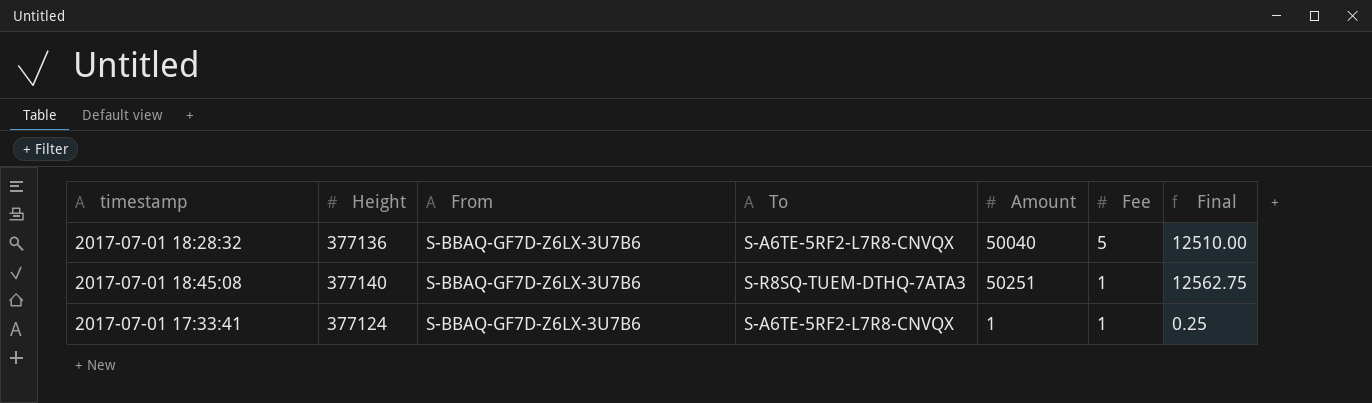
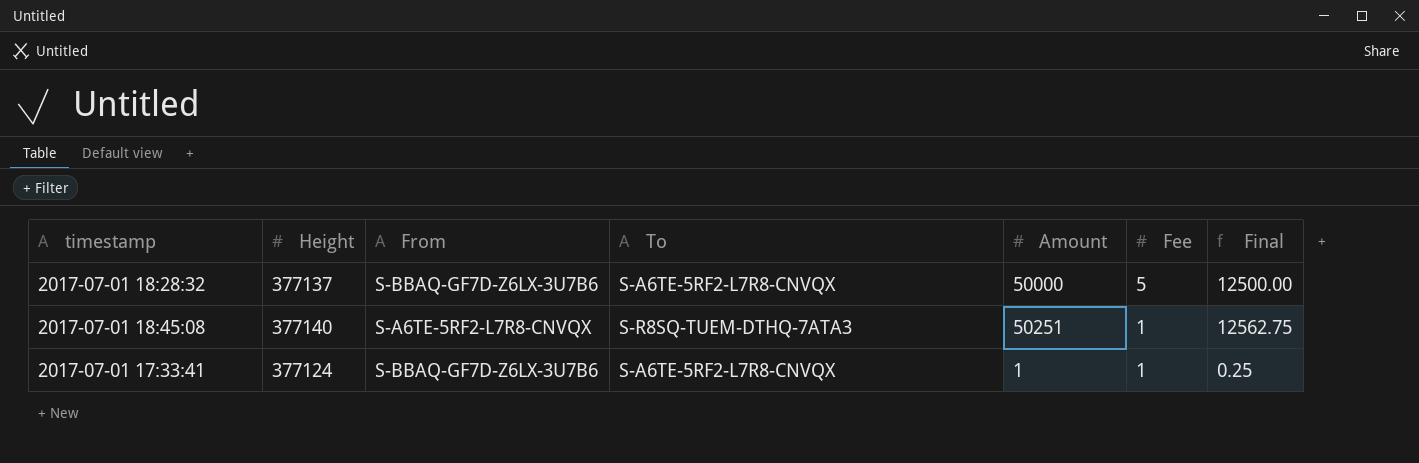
2017-07-01 18:28:32 | Height: 377136 -> 377137
2017-07-01 18:28:32 | Amount: 50040 -> 50000
2017-07-01 18:28:32 | Final: 12510.00 -> 12500.00
2017-07-01 18:45:08 | From: S-BBAQ-GF7D-Z6LX-3U7B6 -> S-A6TE-5RF2-L7R8-CNVQX

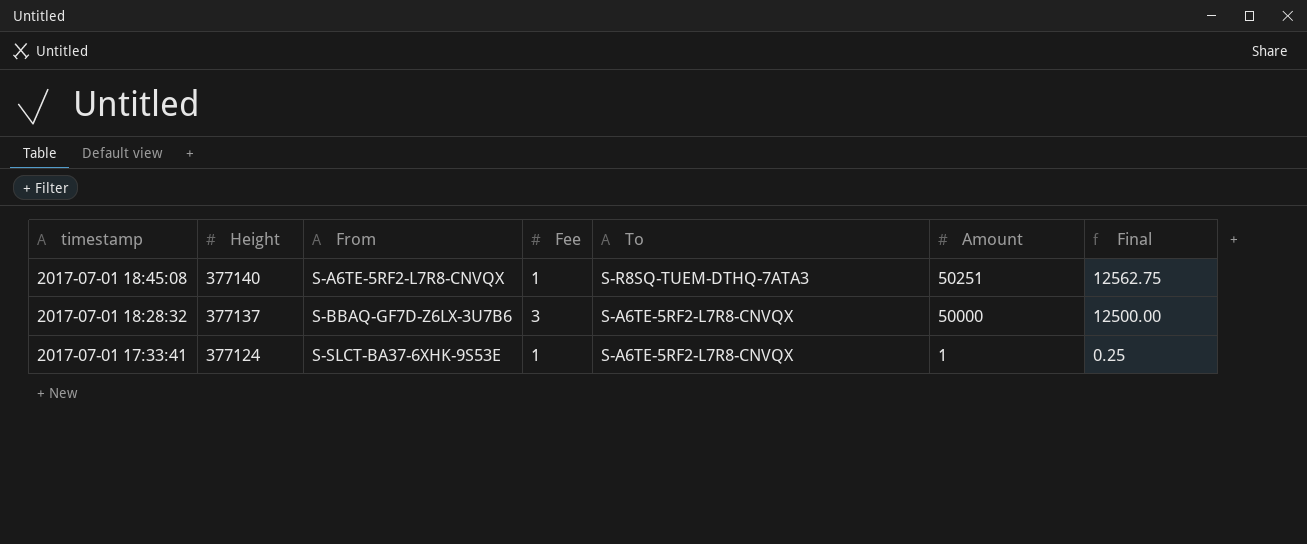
row order: Fee descending -> timestamp descending
column Fee | position: 6 -> 4
2017-07-01 18:28:32 | Fee: 5 -> 3
2017-07-01 17:33:41 | From: S-BBAQ-GF7D-Z6LX-3U7B6 -> S-SLCT-BA37-6XHK-9S53E

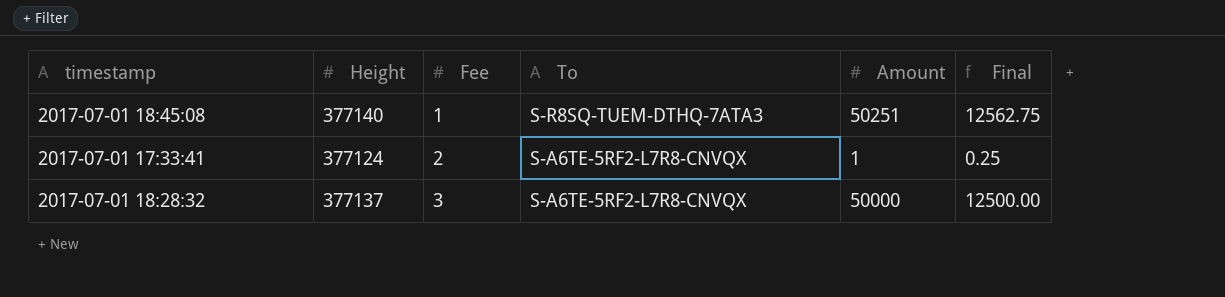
row order: timestamp descending -> Fee ascending
column From | position: 3 -> none
2017-07-01 17:33:41 | Fee: 1 -> 2

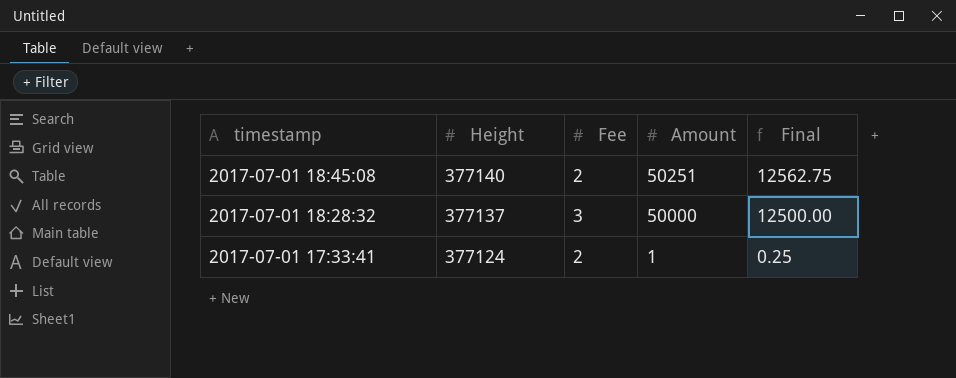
row order: Fee ascending -> timestamp descending
column To | position: 4 -> none
2017-07-01 18:45:08 | Fee: 1 -> 2

